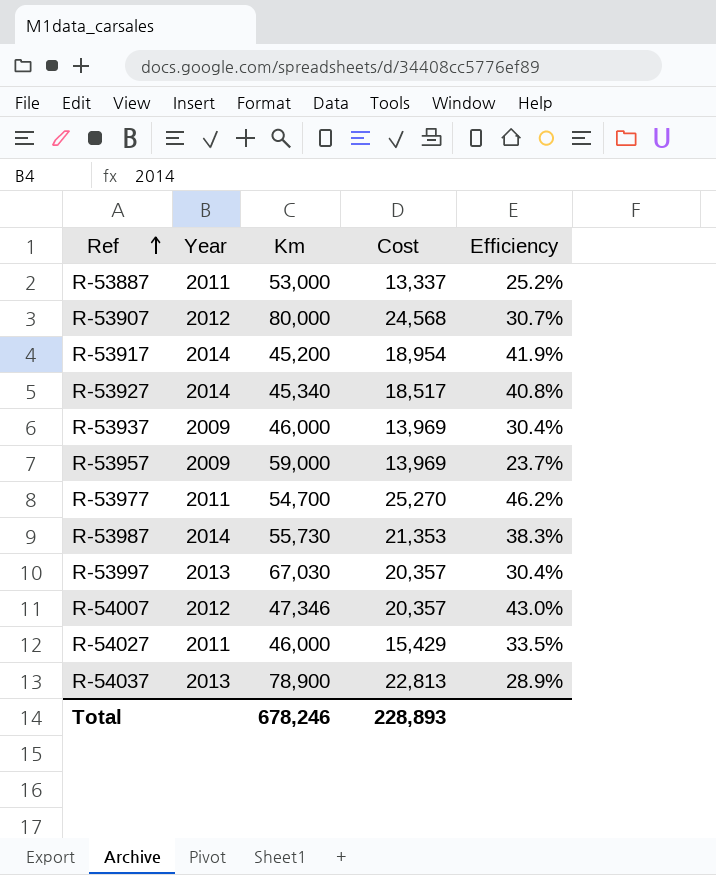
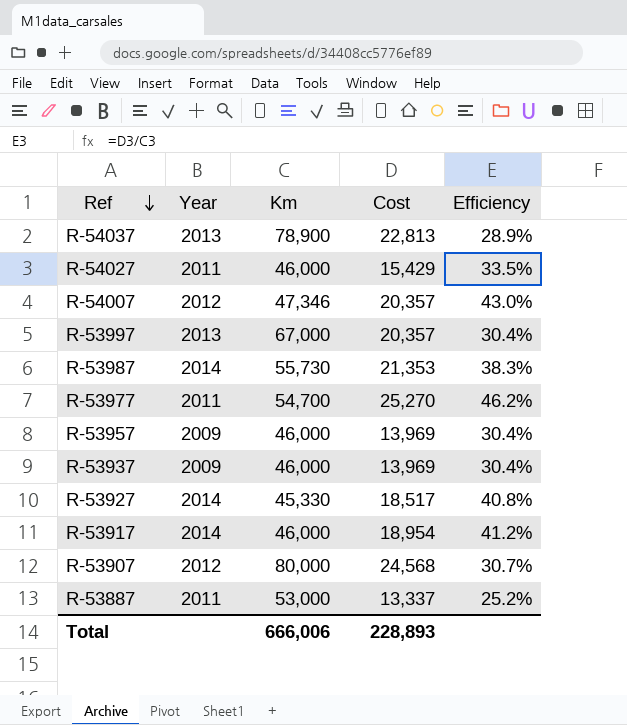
row order: Ref ascending -> Ref descending
R-53997 | Km: 67,030 -> 67,000
R-53957 | Km: 59,000 -> 46,000
R-53957 | Efficiency: 23.7% -> 30.4%
R-53927 | Km: 45,340 -> 45,330
R-53917 | Km: 45,200 -> 46,000
R-53917 | Efficiency: 41.9% -> 41.2%
Total | Km: 678,246 -> 666,006

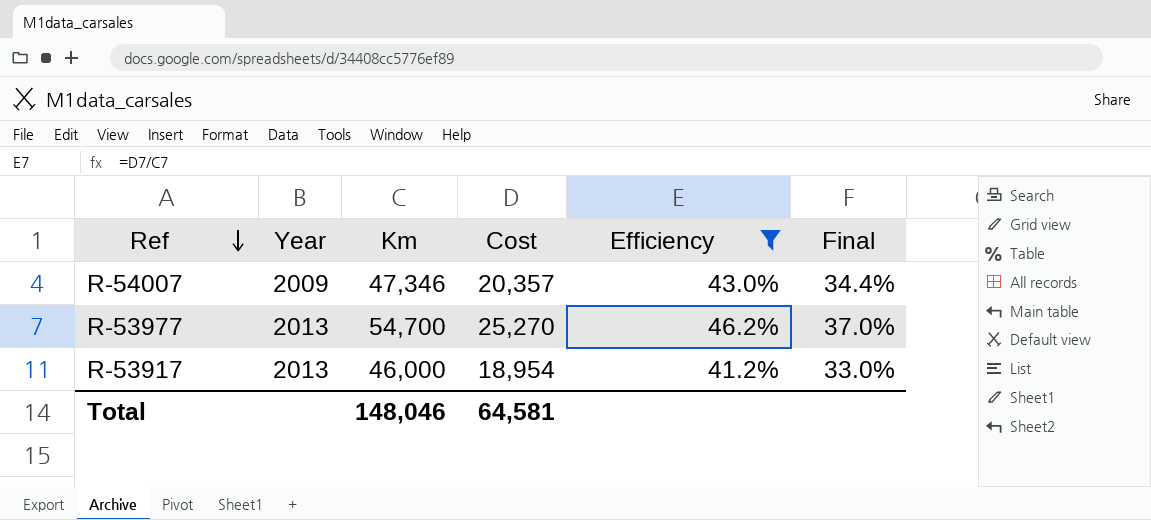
filter: none -> Efficiency >= 41.2%
column Final | formula: none -> [Efficiency] * 0.8
R-54007 | Year: 2012 -> 2009
R-53977 | Year: 2011 -> 2013
R-53917 | Year: 2014 -> 2013
Total | Km: 666,006 -> 148,046
Total | Cost: 228,893 -> 64,581

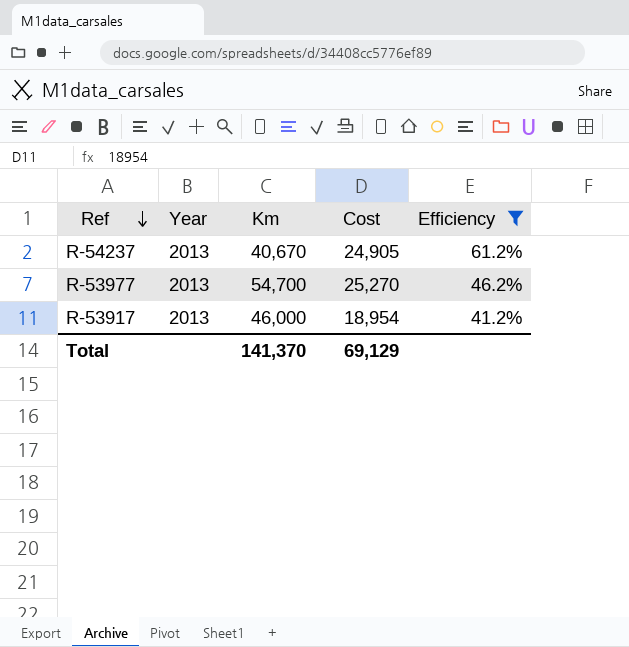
column Final | formula: [Efficiency] * 0.8 -> none
row R-54007: 2009 | 47,346 | 20,357 | 43.0% | 34.4% -> none
row R-54237: none -> 2013 | 40,670 | 24,905 | 61.2%
Total | Km: 148,046 -> 141,370
Total | Cost: 64,581 -> 69,129

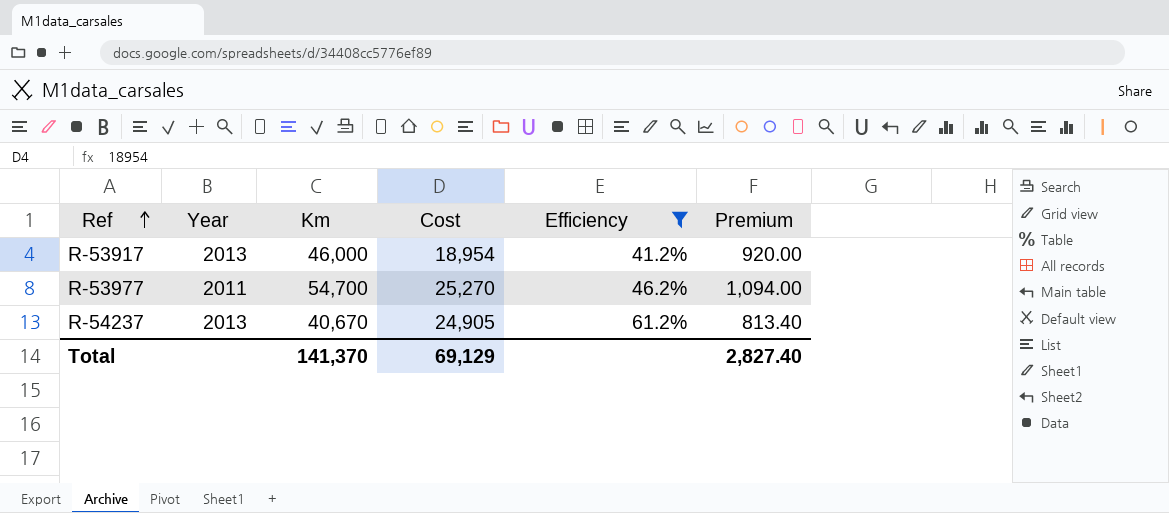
row order: Ref descending -> Ref ascending
column Premium | formula: none -> [Km] * 0.02
R-53977 | Year: 2013 -> 2011

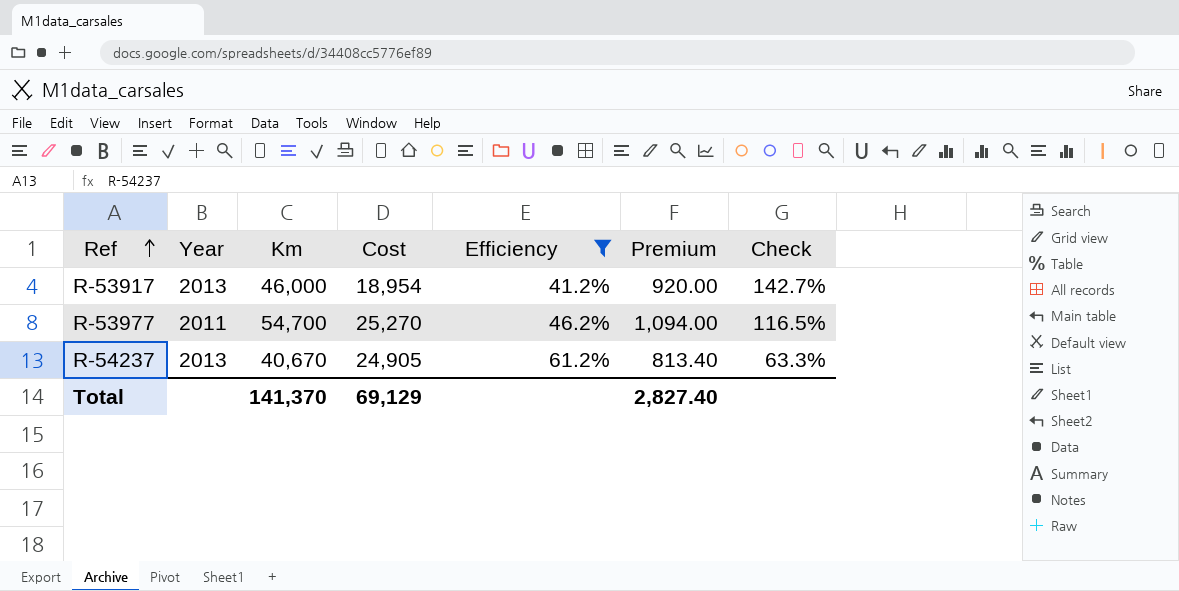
column Check | formula: none -> ([Km] - [Cost]) / [Cost]

